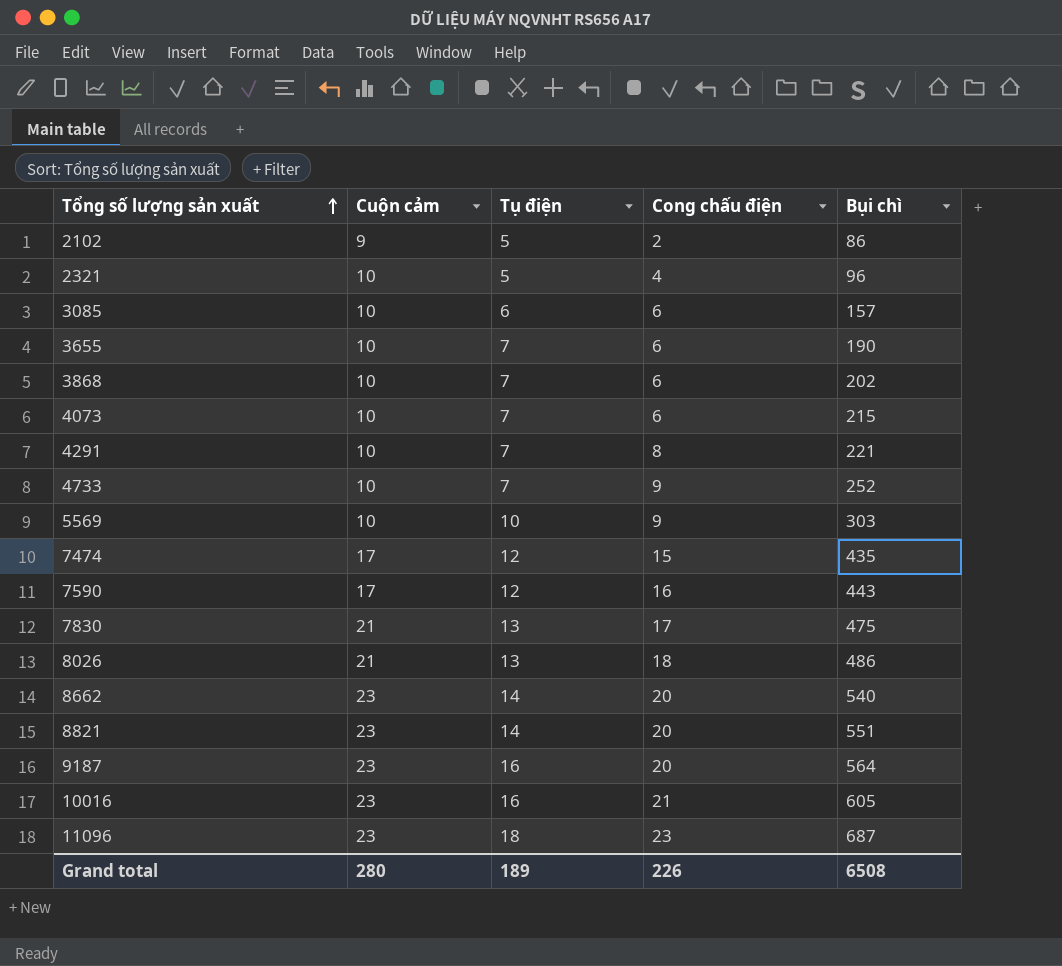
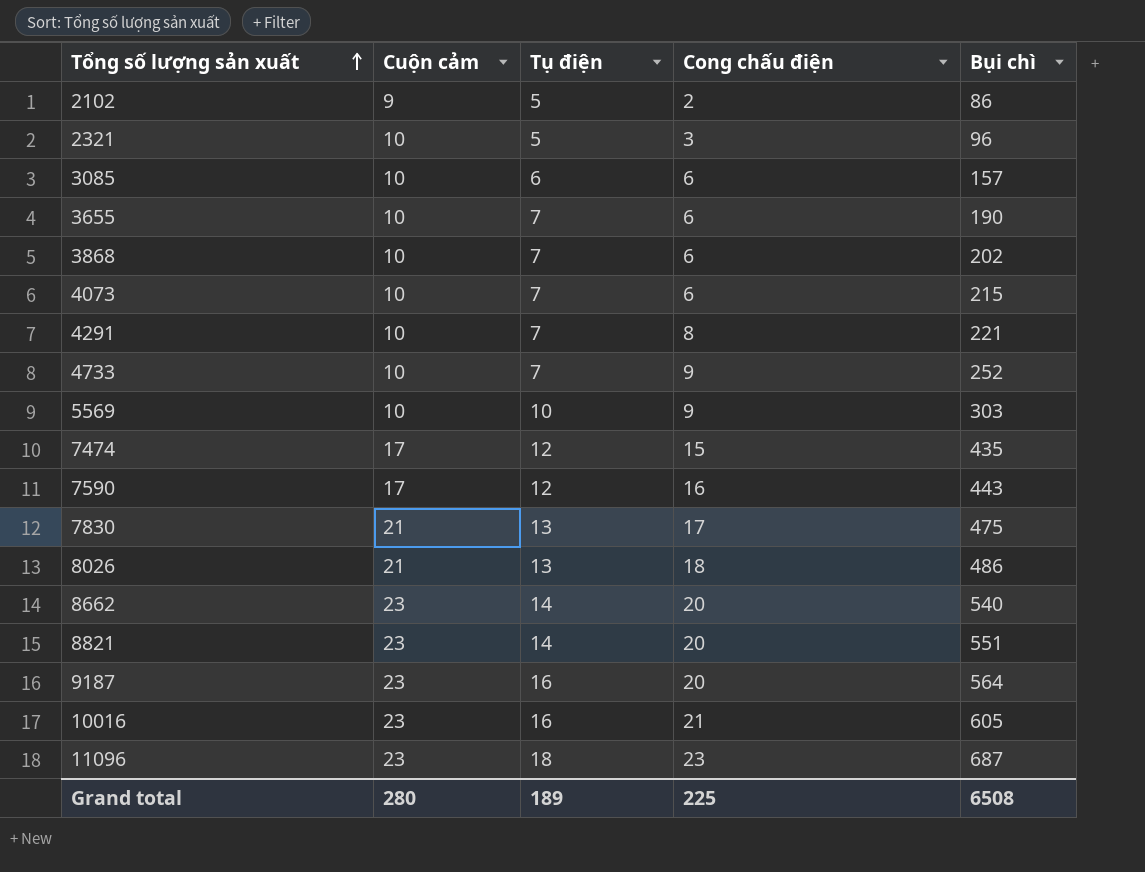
2321 | Cong chấu điện: 4 -> 3
Grand total | Cong chấu điện: 226 -> 225

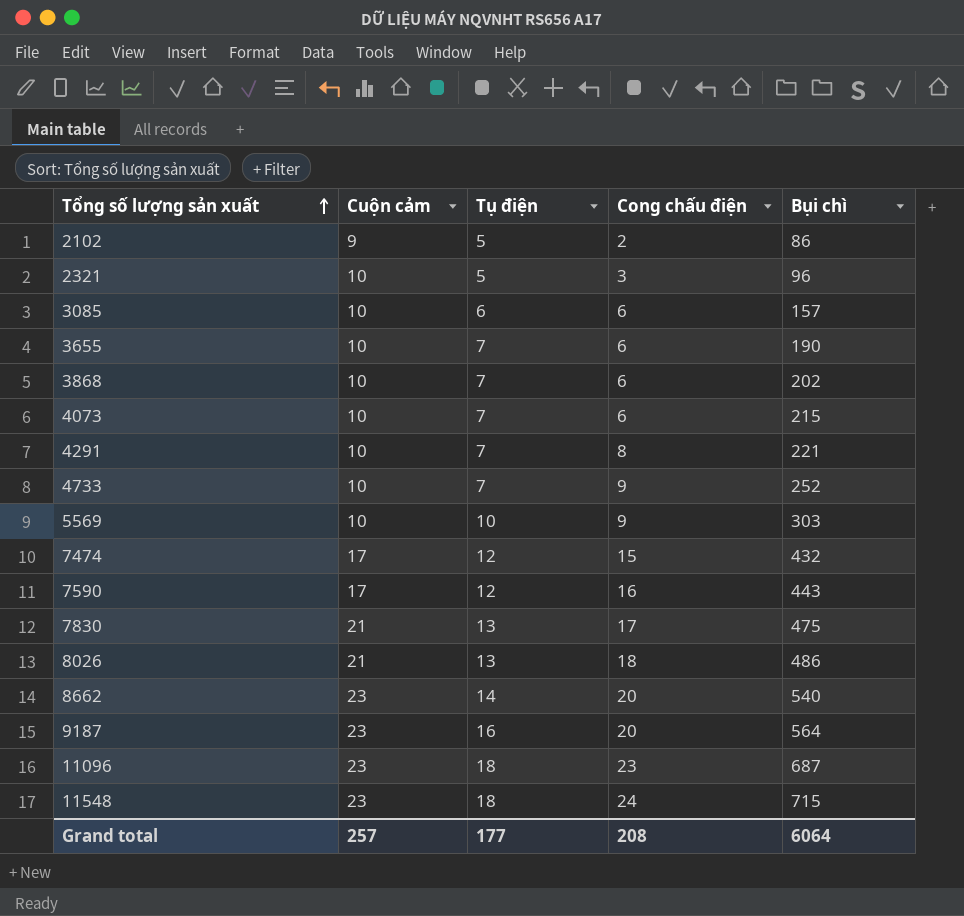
row 8821: 23 | 14 | 20 | 551 -> none
row 10016: 23 | 16 | 21 | 605 -> none
7474 | Bụi chì: 435 -> 432
row 11548: none -> 23 | 18 | 24 | 715
Grand total | Cuộn cảm: 280 -> 257
Grand total | Tụ điện: 189 -> 177
Grand total | Cong chấu điện: 225 -> 208
Grand total | Bụi chì: 6508 -> 6064

